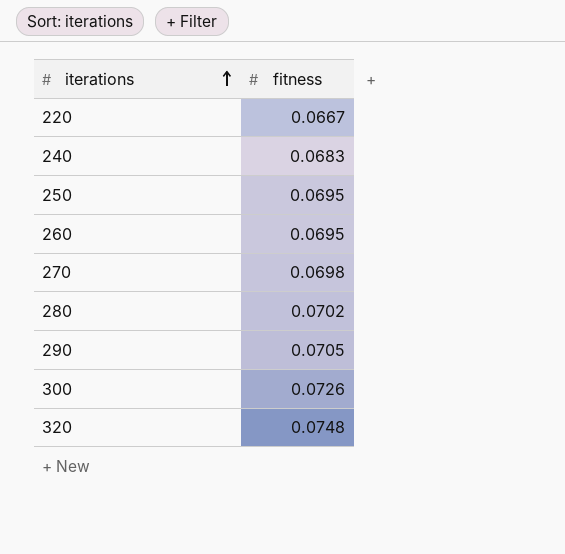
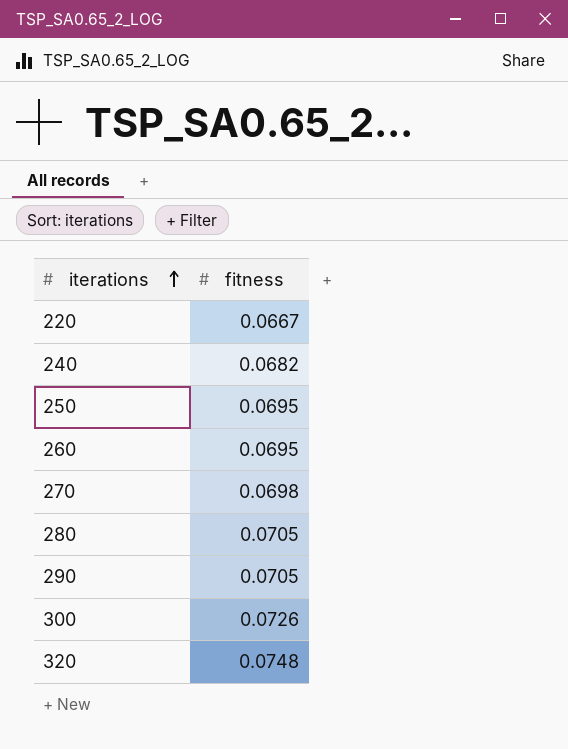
240 | fitness: 0.0683 -> 0.0682
280 | fitness: 0.0702 -> 0.0705

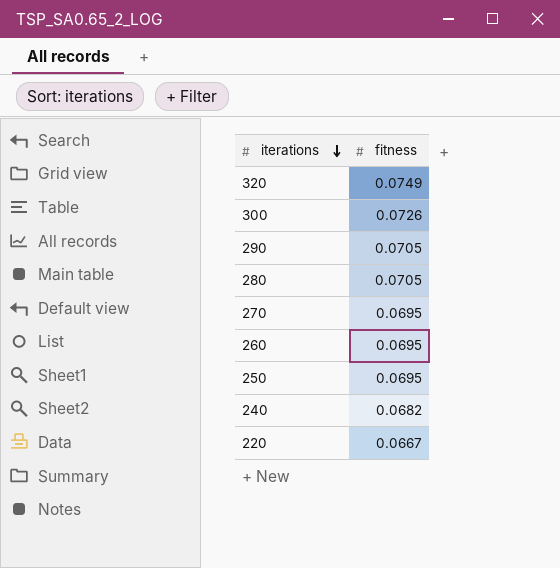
row order: iterations ascending -> iterations descending
320 | fitness: 0.0748 -> 0.0749
270 | fitness: 0.0698 -> 0.0695

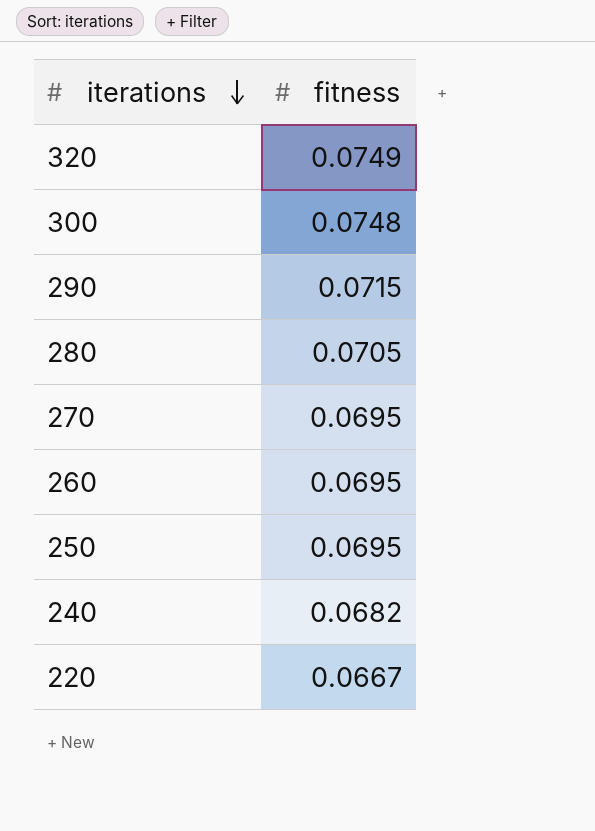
300 | fitness: 0.0726 -> 0.0748
290 | fitness: 0.0705 -> 0.0715

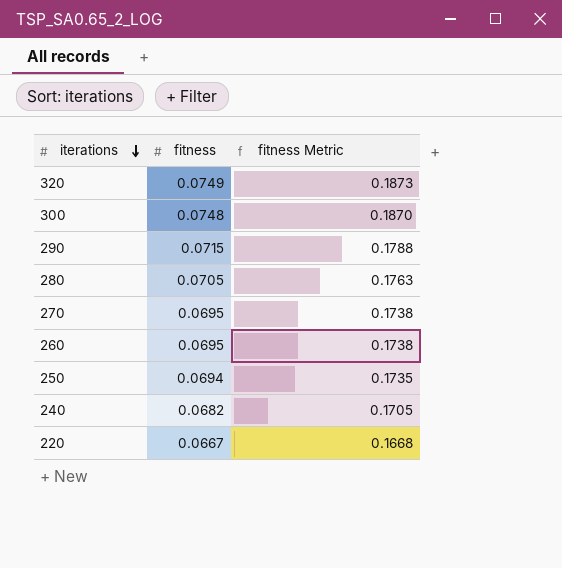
column fitness Metric | formula: none -> [fitness] * 2.5
250 | fitness: 0.0695 -> 0.0694

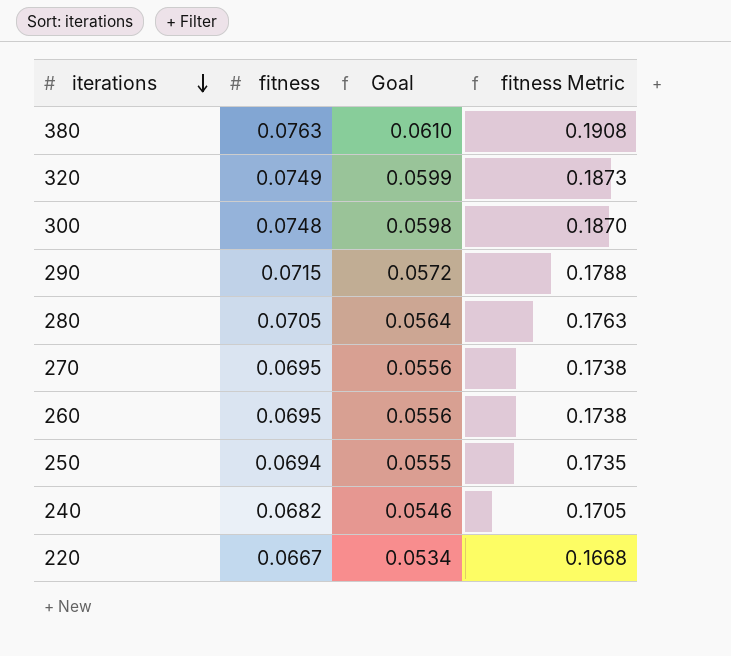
column Goal | formula: none -> [fitness] * 0.8
row 380: none -> 0.0763 | 0.0610 | 0.1908

